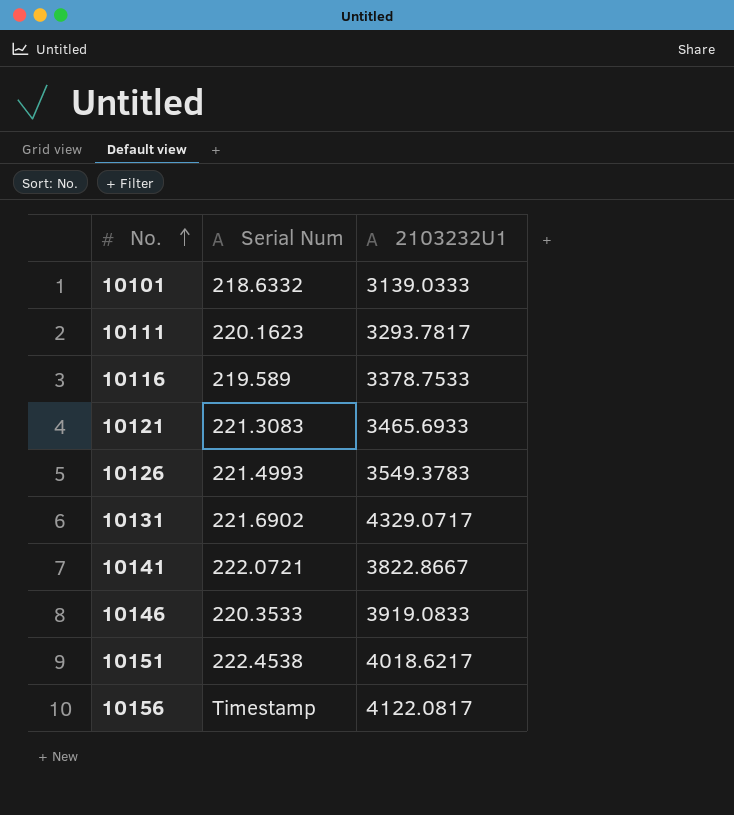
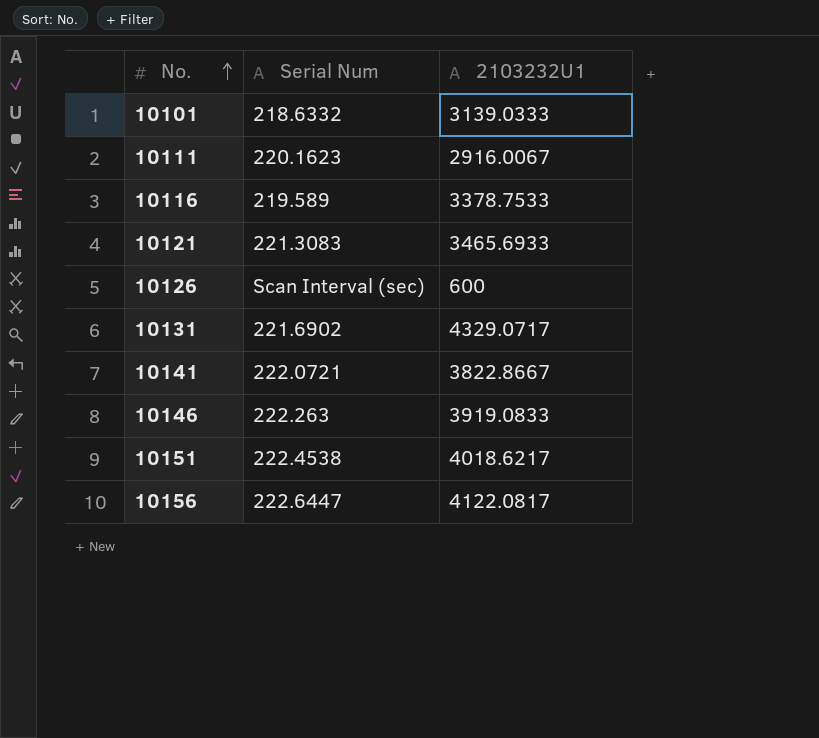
10111 | 2103232U1: 3293.7817 -> 2916.0067
10126 | Serial Num: 221.4993 -> Scan Interval (sec)
10126 | 2103232U1: 3549.3783 -> 600
10146 | Serial Num: 220.3533 -> 222.263
10156 | Serial Num: Timestamp -> 222.6447

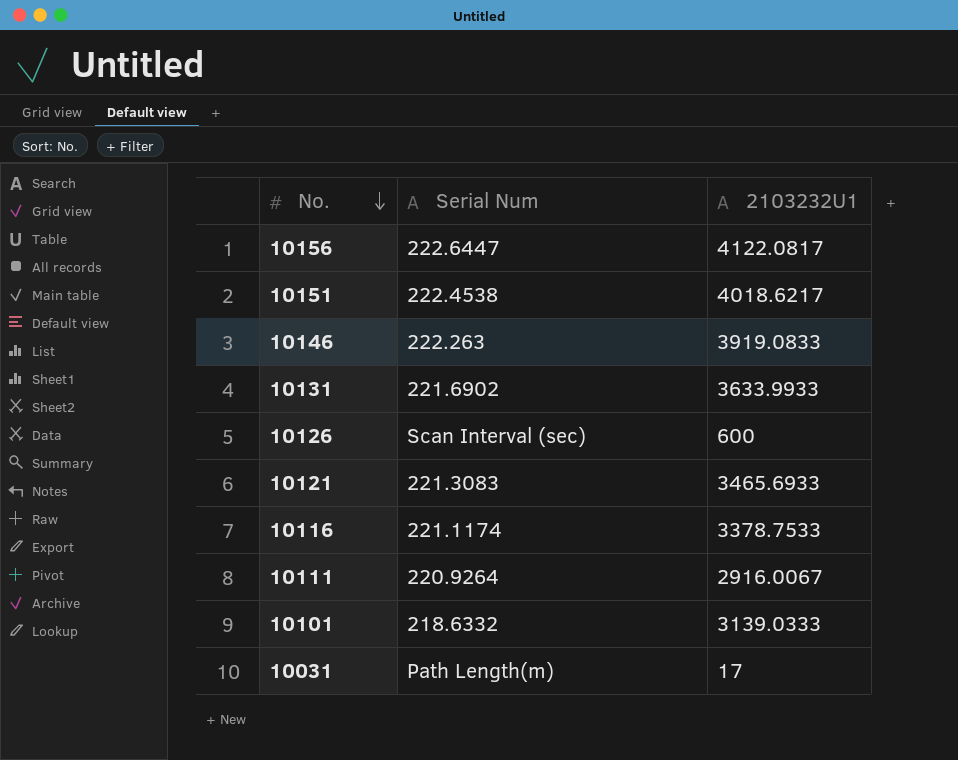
row order: No. ascending -> No. descending
row 10141: 222.0721 | 3822.8667 -> none
10131 | 2103232U1: 4329.0717 -> 3633.9933
10116 | Serial Num: 219.589 -> 221.1174
10111 | Serial Num: 220.1623 -> 220.9264
row 10031: none -> Path Length(m) | 17

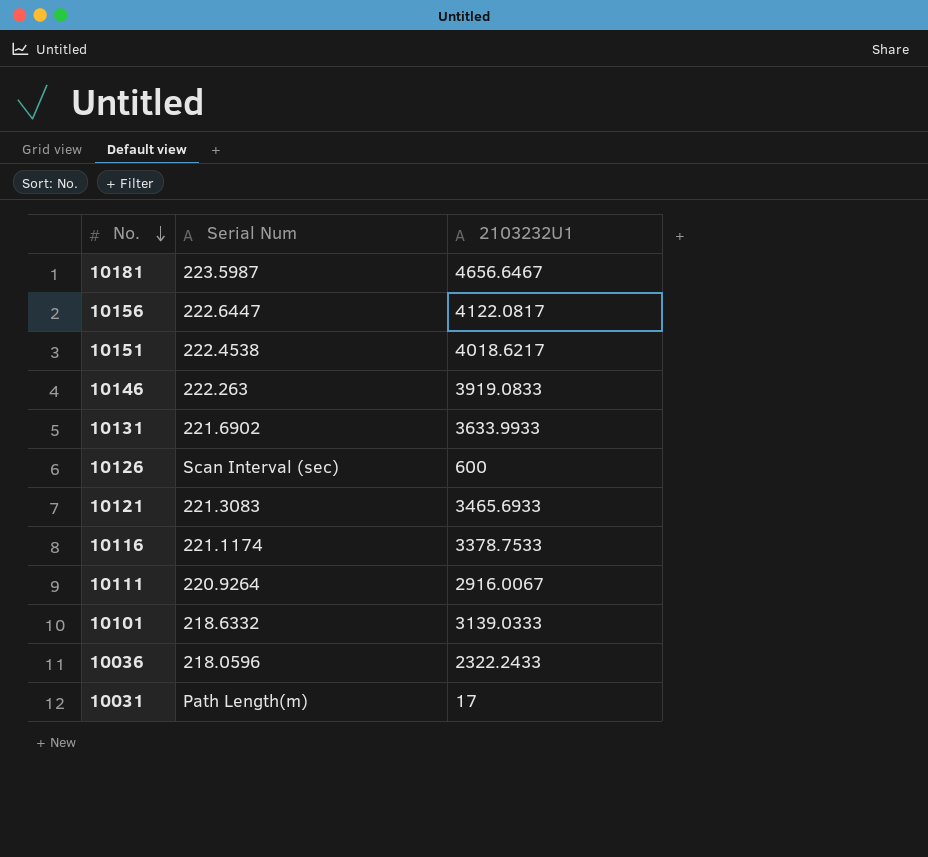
row 10181: none -> 223.5987 | 4656.6467
row 10036: none -> 218.0596 | 2322.2433

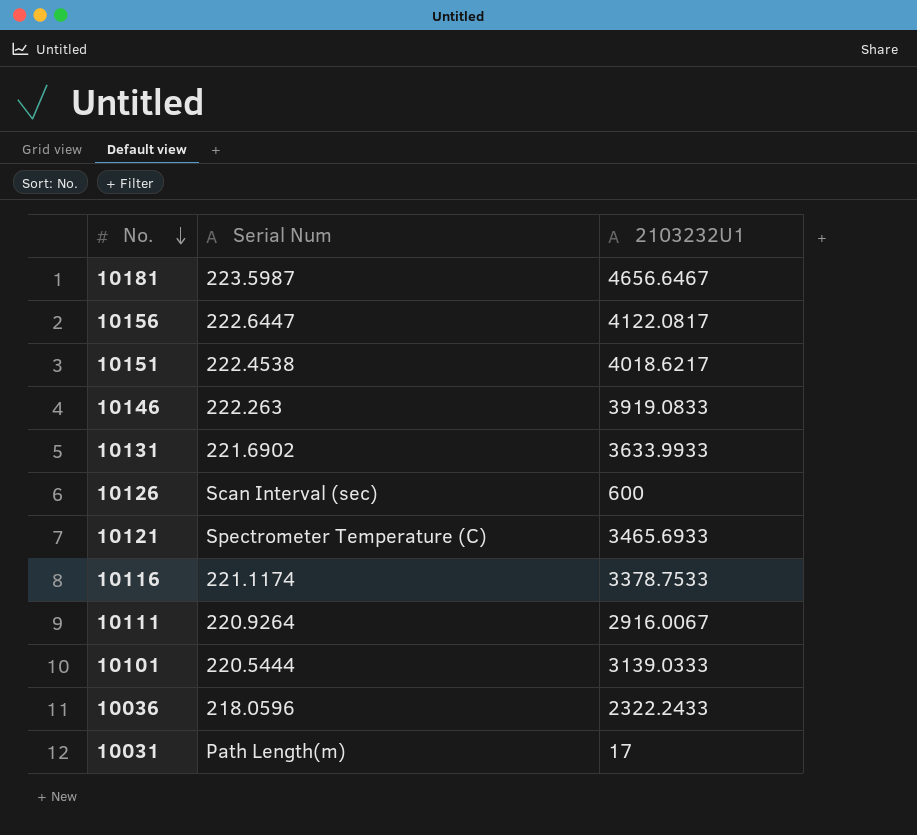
10121 | Serial Num: 221.3083 -> Spectrometer Temperature (C)
10101 | Serial Num: 218.6332 -> 220.5444

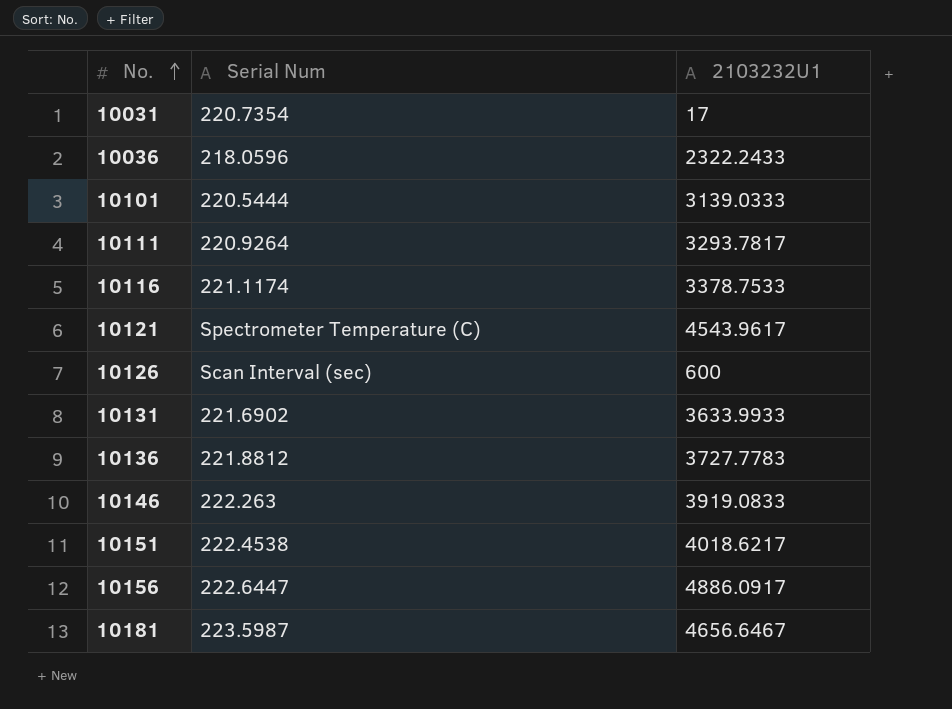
row order: No. descending -> No. ascending
10031 | Serial Num: Path Length(m) -> 220.7354
10111 | 2103232U1: 2916.0067 -> 3293.7817
10121 | 2103232U1: 3465.6933 -> 4543.9617
row 10136: none -> 221.8812 | 3727.7783
10156 | 2103232U1: 4122.0817 -> 4886.0917

